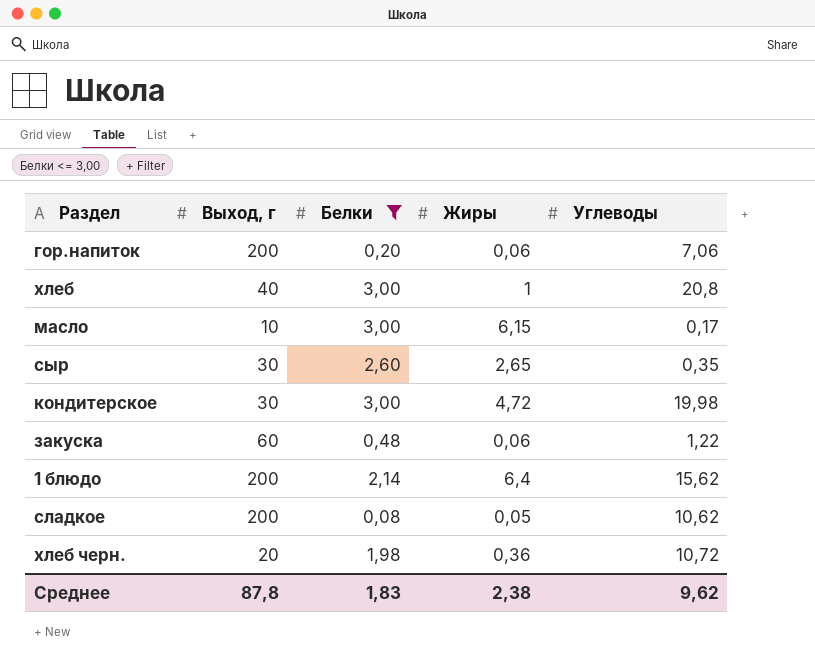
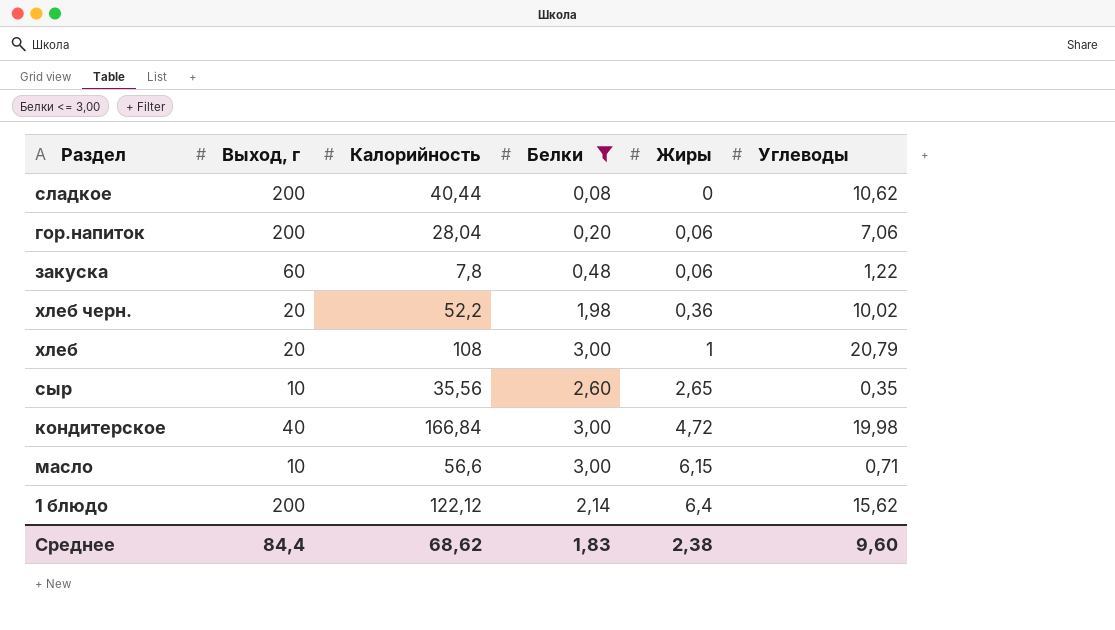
row order: none -> Жиры ascending
column Калорийность | position: none -> 3
сладкое | Жиры: 0,05 -> 0
хлеб черн. | Углеводы: 10,72 -> 10,02
хлеб | Выход, г: 40 -> 20
хлеб | Углеводы: 20,8 -> 20,79
сыр | Выход, г: 30 -> 10
кондитерское | Выход, г: 30 -> 40
масло | Углеводы: 0,17 -> 0,71
Среднее | Выход, г: 87,8 -> 84,4
Среднее | Углеводы: 9,62 -> 9,60

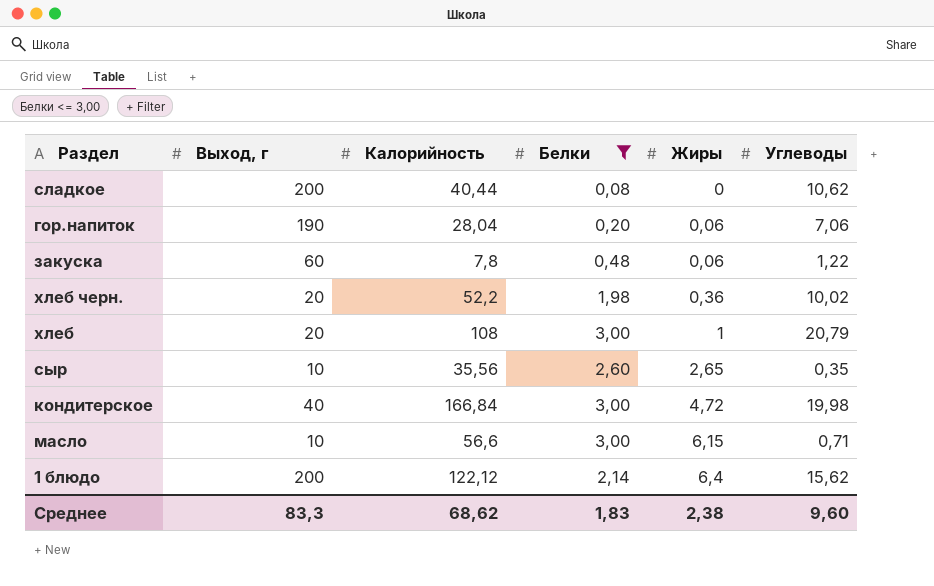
гор.напиток | Выход, г: 200 -> 190
Среднее | Выход, г: 84,4 -> 83,3

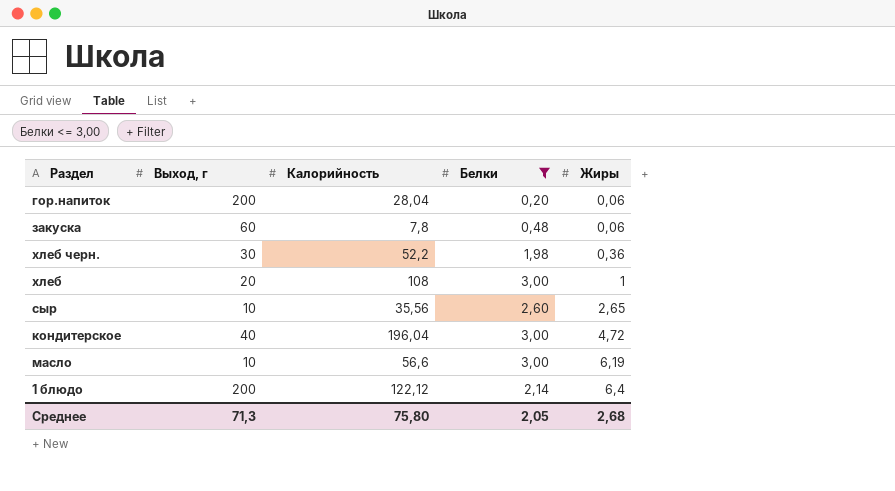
column Углеводы | position: 6 -> none
row сладкое: 200 | 40,44 | 0,08 | 0 | 10,62 -> none
гор.напиток | Выход, г: 190 -> 200
хлеб черн. | Выход, г: 20 -> 30
кондитерское | Калорийность: 166,84 -> 196,04
масло | Жиры: 6,15 -> 6,19
Среднее | Выход, г: 83,3 -> 71,3
Среднее | Калорийность: 68,62 -> 75,80
Среднее | Белки: 1,83 -> 2,05
Среднее | Жиры: 2,38 -> 2,68

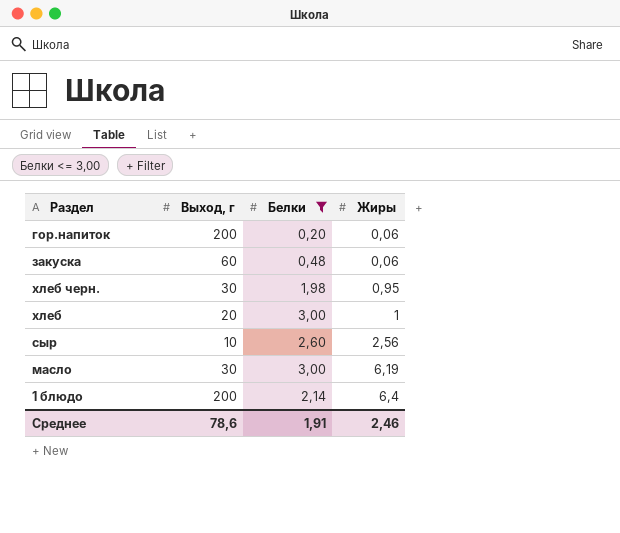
column Калорийность | position: 3 -> none
row кондитерское: 40 | 196,04 | 3,00 | 4,72 -> none
хлеб черн. | Жиры: 0,36 -> 0,95
сыр | Жиры: 2,65 -> 2,56
масло | Выход, г: 10 -> 30
Среднее | Выход, г: 71,3 -> 78,6
Среднее | Белки: 2,05 -> 1,91
Среднее | Жиры: 2,68 -> 2,46

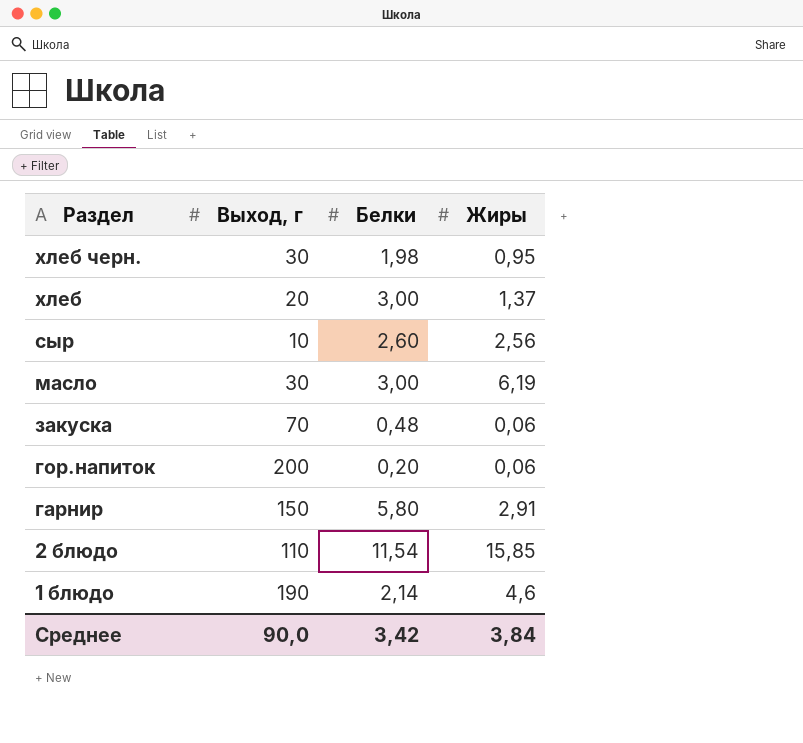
filter: Белки <= 3,00 -> none
row order: Жиры ascending -> Раздел descending
хлеб | Жиры: 1 -> 1,37
закуска | Выход, г: 60 -> 70
1 блюдо | Выход, г: 200 -> 190
1 блюдо | Жиры: 6,4 -> 4,6
Среднее | Выход, г: 78,6 -> 90,0
Среднее | Белки: 1,91 -> 3,42
Среднее | Жиры: 2,46 -> 3,84

